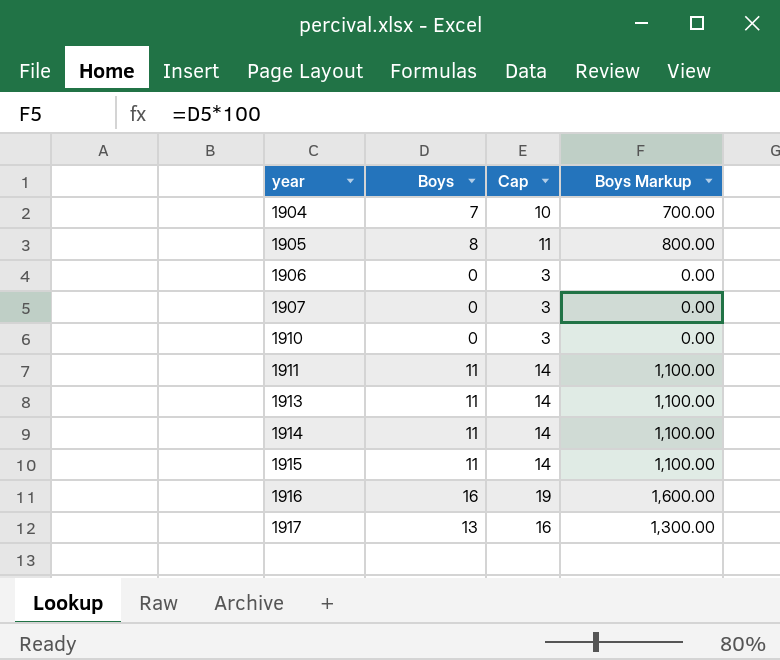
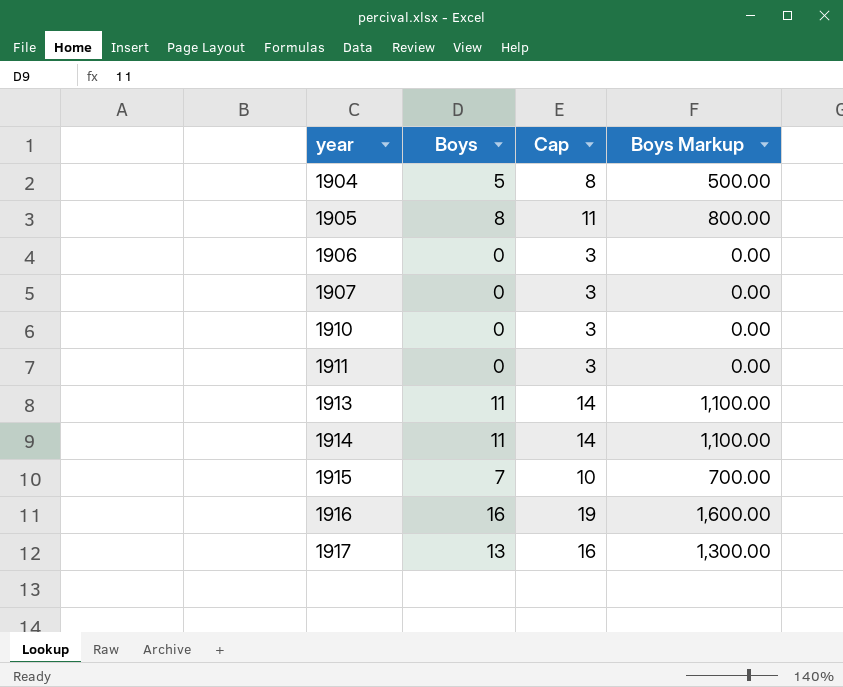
1904 | Boys: 7 -> 5
1904 | Cap: 10 -> 8
1904 | Boys Markup: 700.00 -> 500.00
1911 | Boys: 11 -> 0
1911 | Cap: 14 -> 3
1911 | Boys Markup: 1,100.00 -> 0.00
1915 | Boys: 11 -> 7
1915 | Cap: 14 -> 10
1915 | Boys Markup: 1,100.00 -> 700.00

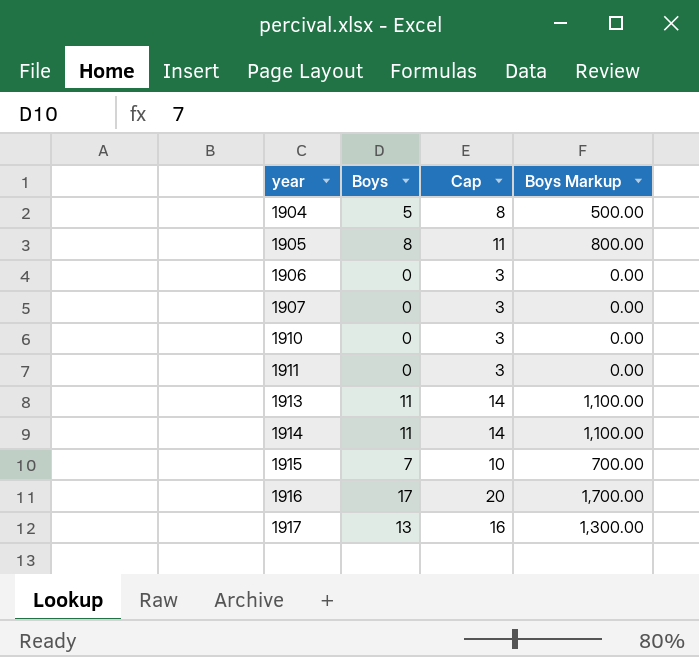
1916 | Boys: 16 -> 17
1916 | Cap: 19 -> 20
1916 | Boys Markup: 1,600.00 -> 1,700.00

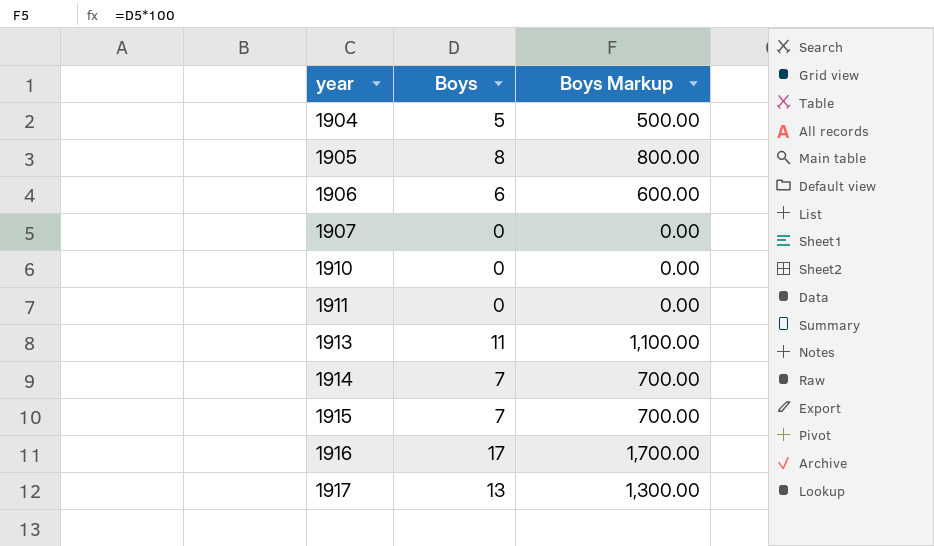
column Cap | formula: [Boys] + 3 -> none
1906 | Boys: 0 -> 6
1906 | Boys Markup: 0.00 -> 600.00
1914 | Boys: 11 -> 7
1914 | Boys Markup: 1,100.00 -> 700.00

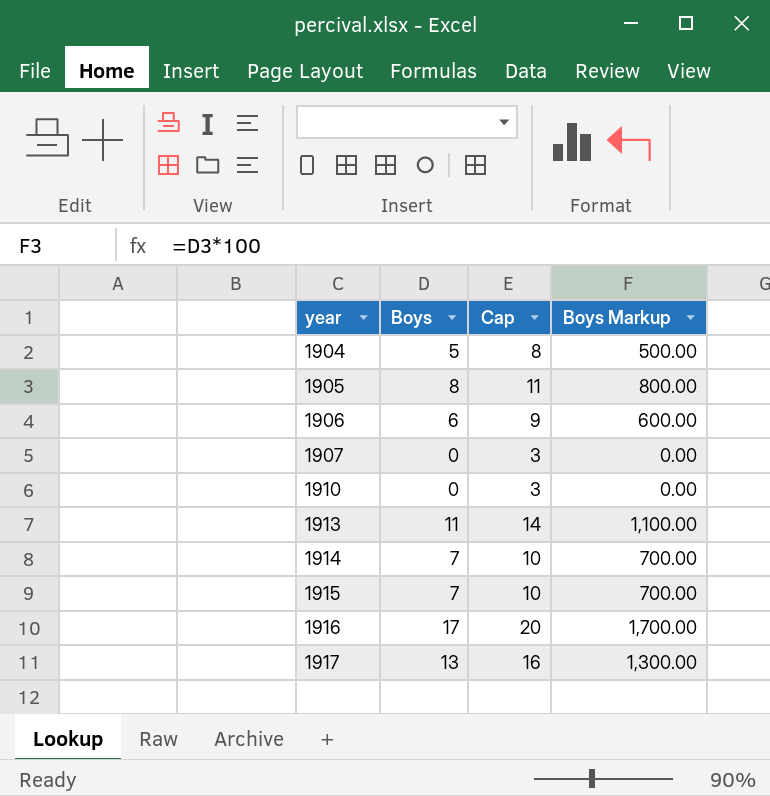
column Cap | formula: none -> [Boys] + 3
row 1911: 0 | 0.00 -> none

